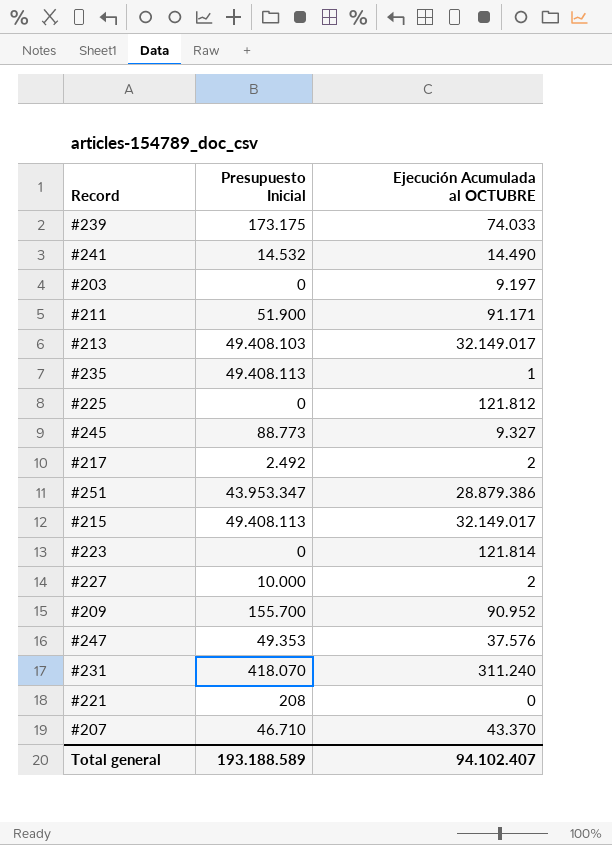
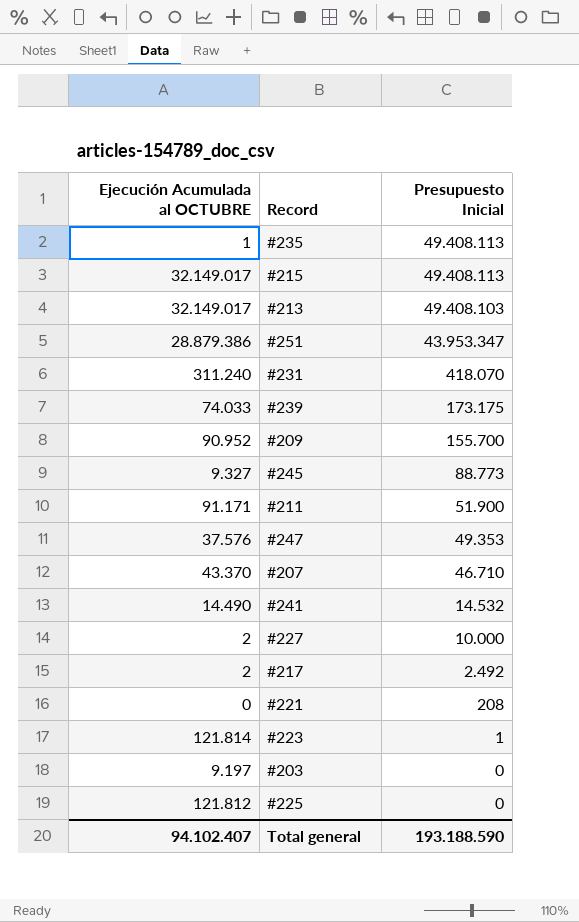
row order: none -> Presupuesto Inicial descending
column Ejecución Acumulada al OCTUBRE | position: 3 -> 1
#223 | Presupuesto Inicial: 0 -> 1
Total general | Presupuesto Inicial: 193.188.589 -> 193.188.590

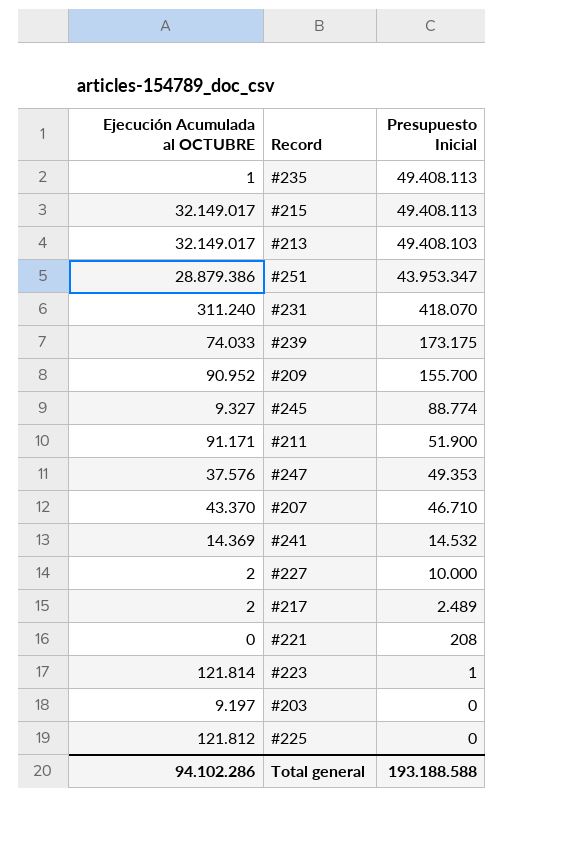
#245 | Presupuesto Inicial: 88.773 -> 88.774
#241 | Ejecución Acumulada al OCTUBRE: 14.490 -> 14.369
#217 | Presupuesto Inicial: 2.492 -> 2.489
Total general | Ejecución Acumulada al OCTUBRE: 94.102.407 -> 94.102.286
Total general | Presupuesto Inicial: 193.188.590 -> 193.188.588

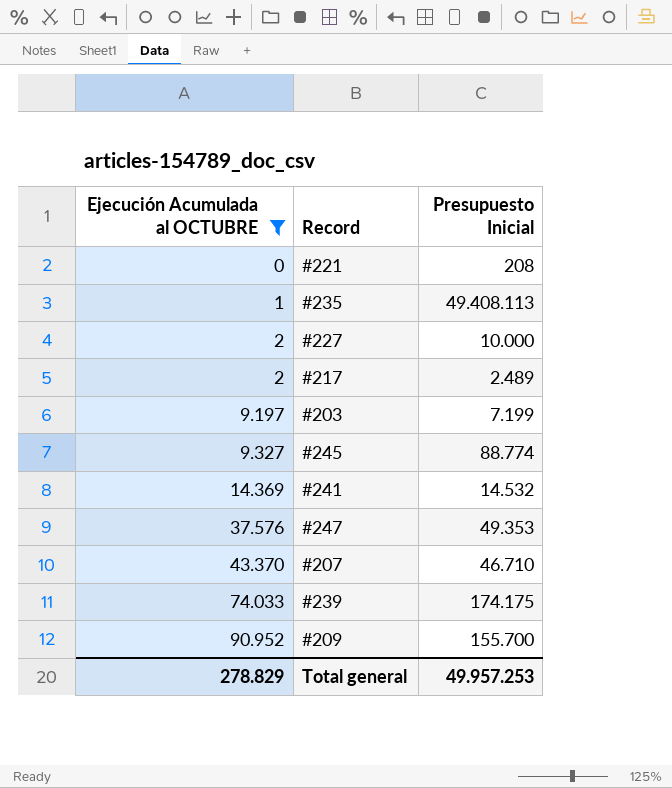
filter: none -> Ejecución Acumulada al OCTUBRE <= 90.952
row order: Presupuesto Inicial descending -> Ejecución Acumulada al OCTUBRE ascending
#203 | Presupuesto Inicial: 0 -> 7.199
#239 | Presupuesto Inicial: 173.175 -> 174.175
Total general | Ejecución Acumulada al OCTUBRE: 94.102.286 -> 278.829
Total general | Presupuesto Inicial: 193.188.588 -> 49.957.253

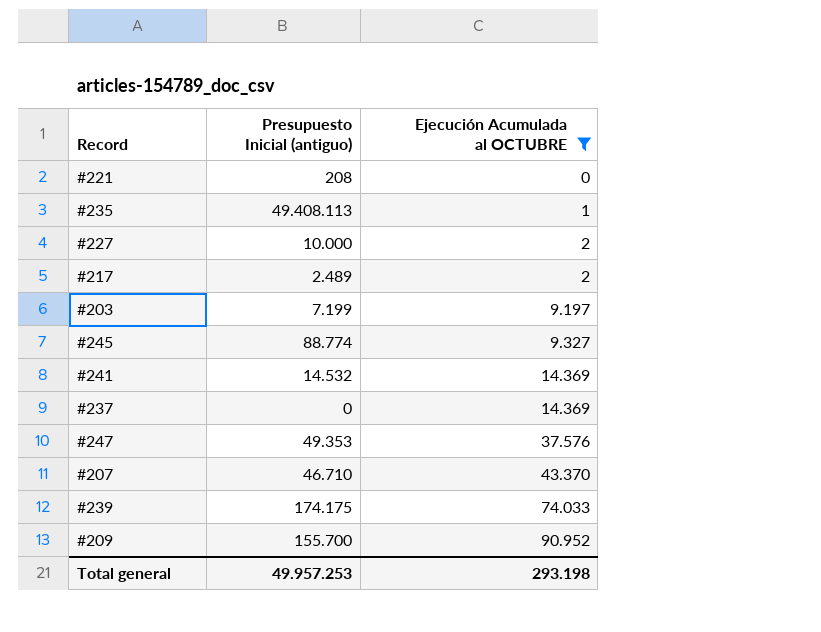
column name: Presupuesto Inicial -> Presupuesto Inicial (antiguo)
column Ejecución Acumulada al OCTUBRE | position: 1 -> 3
row #237: none -> 0 | 14.369
Total general | Ejecución Acumulada al OCTUBRE: 278.829 -> 293.198

